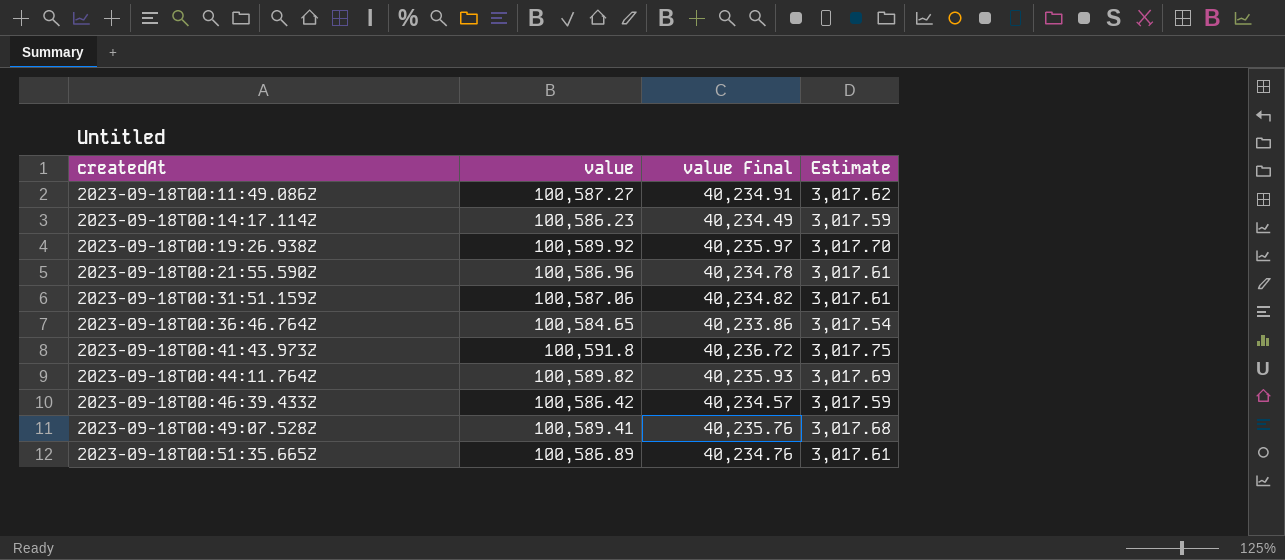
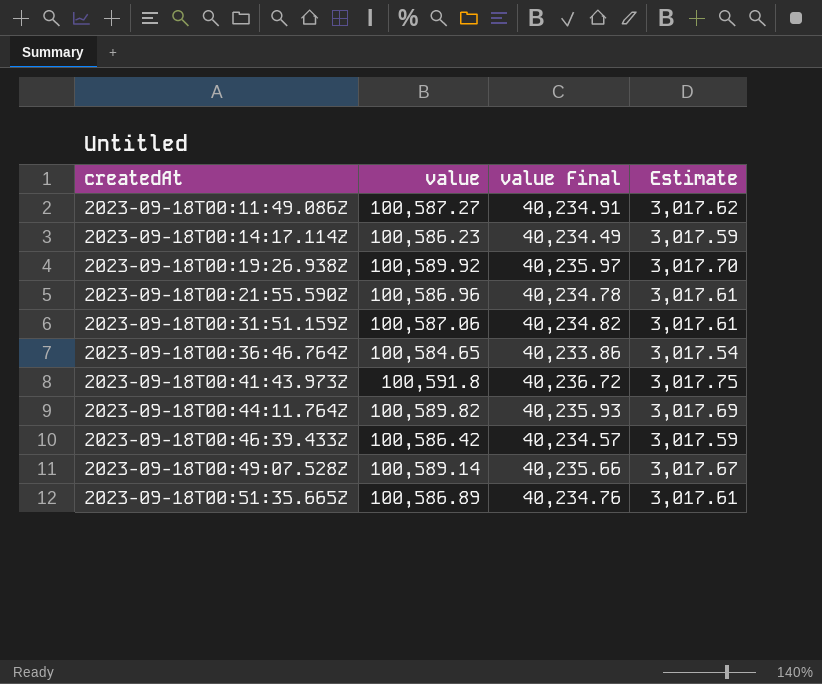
2023-09-18T00:49:07.528Z | value: 100,589.41 -> 100,589.14
2023-09-18T00:49:07.528Z | value Final: 40,235.76 -> 40,235.66
2023-09-18T00:49:07.528Z | Estimate: 3,017.68 -> 3,017.67

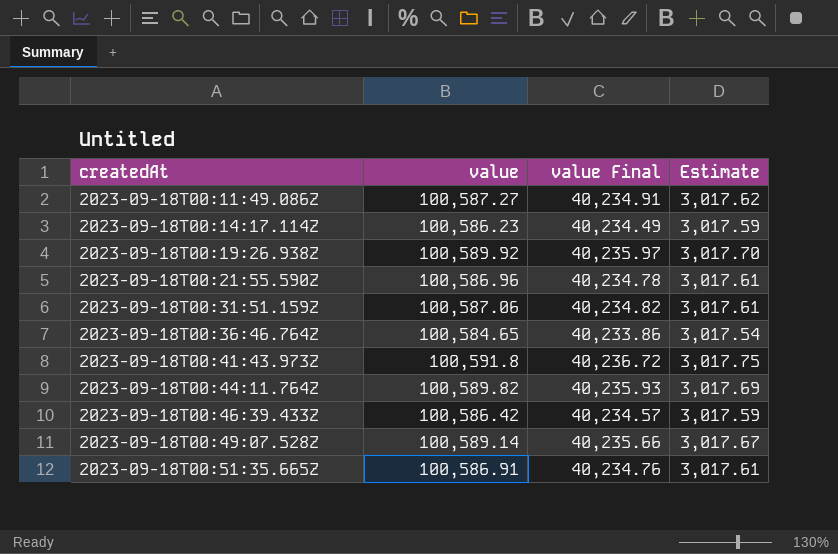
2023-09-18T00:51:35.665Z | value: 100,586.89 -> 100,586.91

